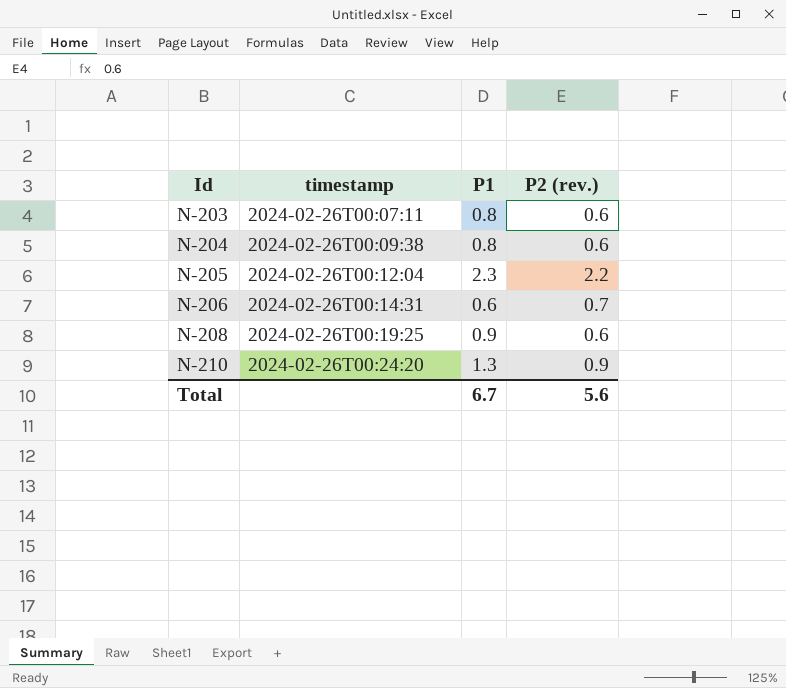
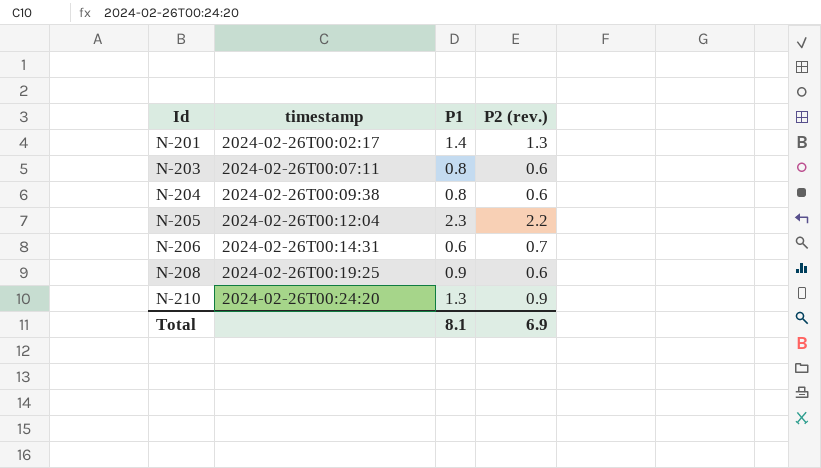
row N-201: none -> 2024-02-26T00:02:17 | 1.4 | 1.3
Total | P1: 6.7 -> 8.1
Total | P2 (rev.): 5.6 -> 6.9

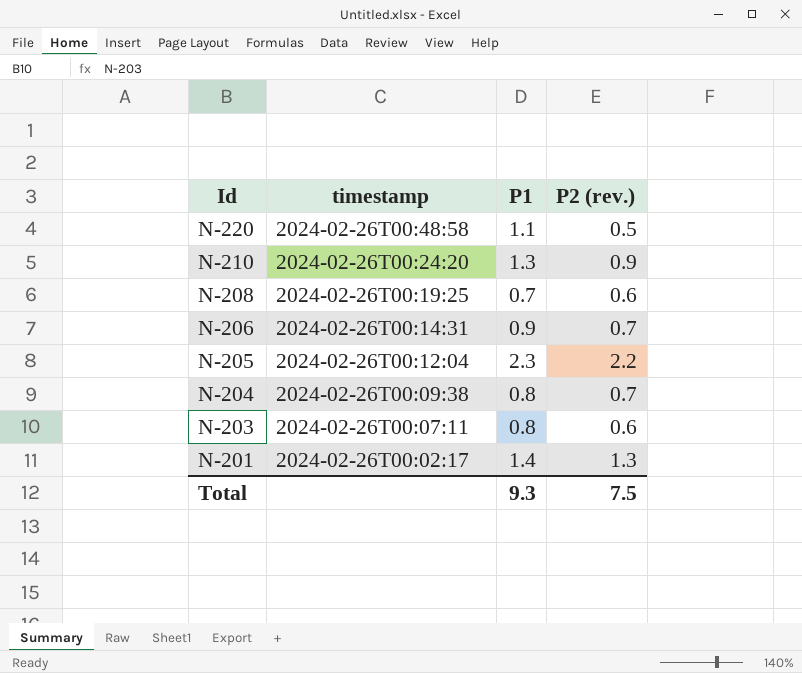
row order: Id ascending -> Id descending
row N-220: none -> 2024-02-26T00:48:58 | 1.1 | 0.5
N-208 | P1: 0.9 -> 0.7
N-206 | P1: 0.6 -> 0.9
N-204 | P2 (rev.): 0.6 -> 0.7
Total | P1: 8.1 -> 9.3
Total | P2 (rev.): 6.9 -> 7.5

